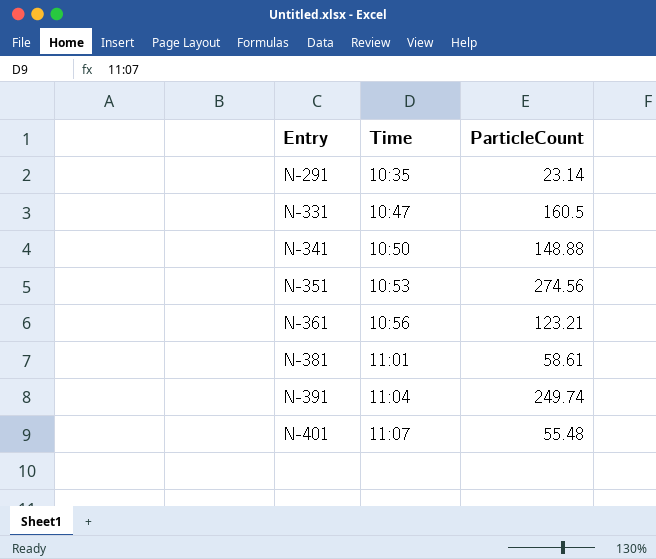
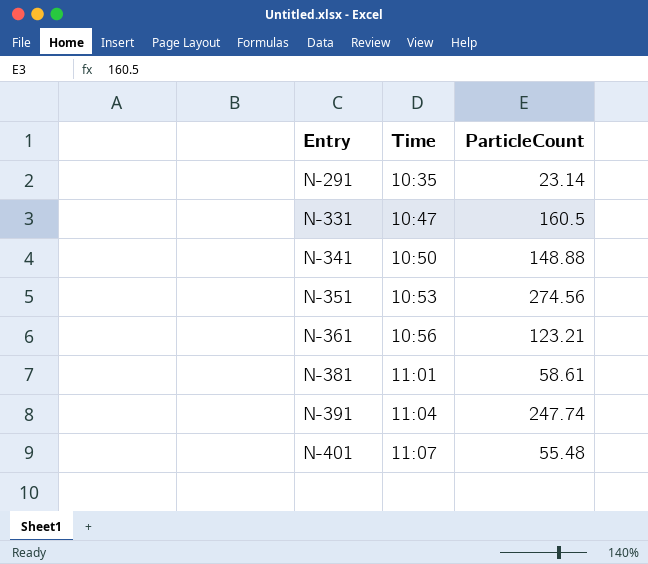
N-391 | ParticleCount: 249.74 -> 247.74

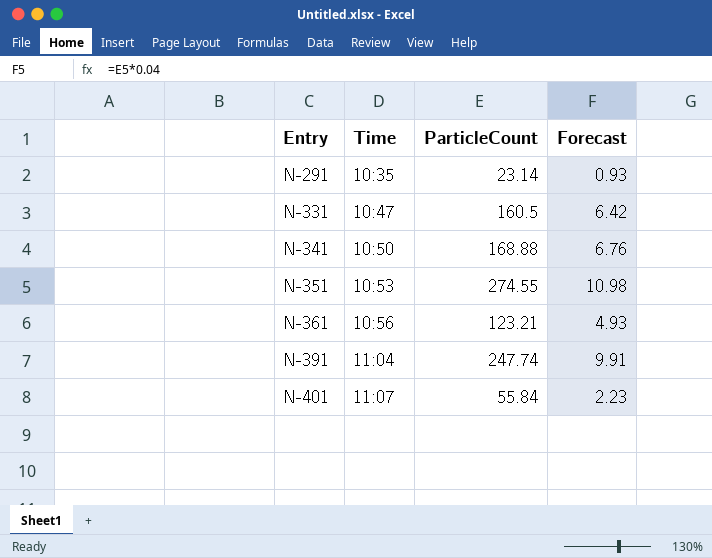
column Forecast | formula: none -> [ParticleCount] * 0.04
row N-381: 11:01 | 58.61 -> none
N-341 | ParticleCount: 148.88 -> 168.88
N-351 | ParticleCount: 274.56 -> 274.55
N-401 | ParticleCount: 55.48 -> 55.84

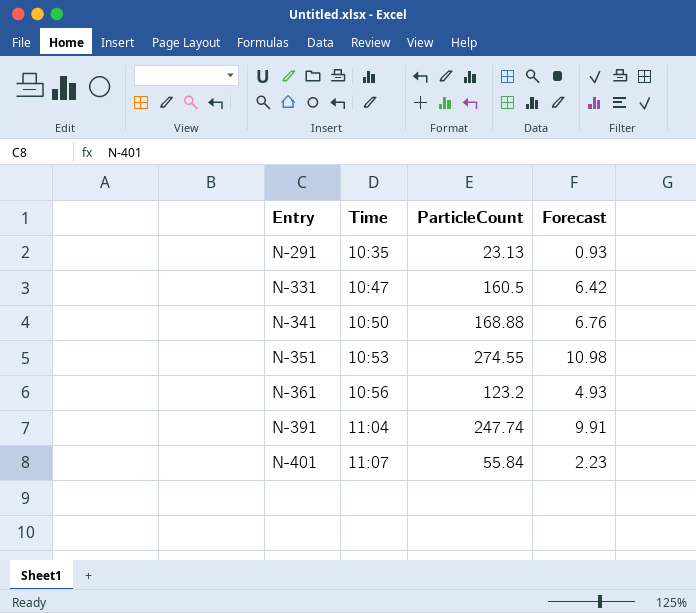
N-291 | ParticleCount: 23.14 -> 23.13
N-361 | ParticleCount: 123.21 -> 123.2

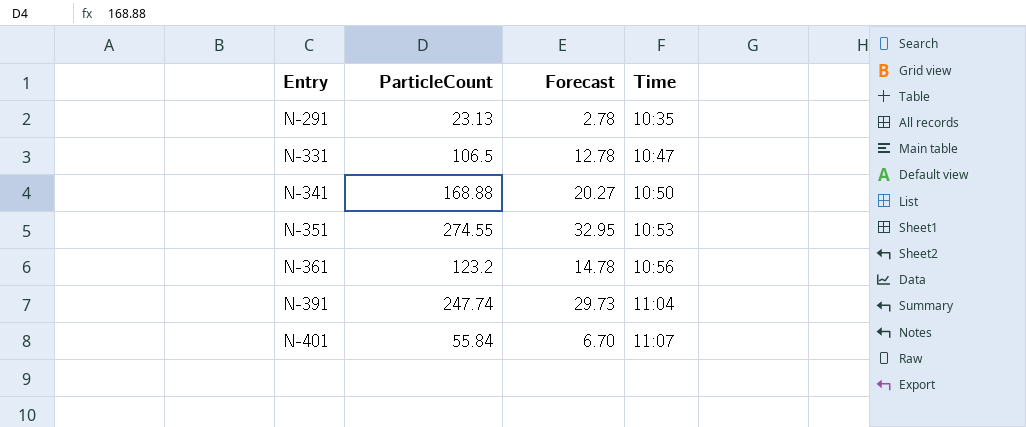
column Forecast | formula: [ParticleCount] * 0.04 -> [ParticleCount] * 0.12
column Time | position: 2 -> 4
N-331 | ParticleCount: 160.5 -> 106.5

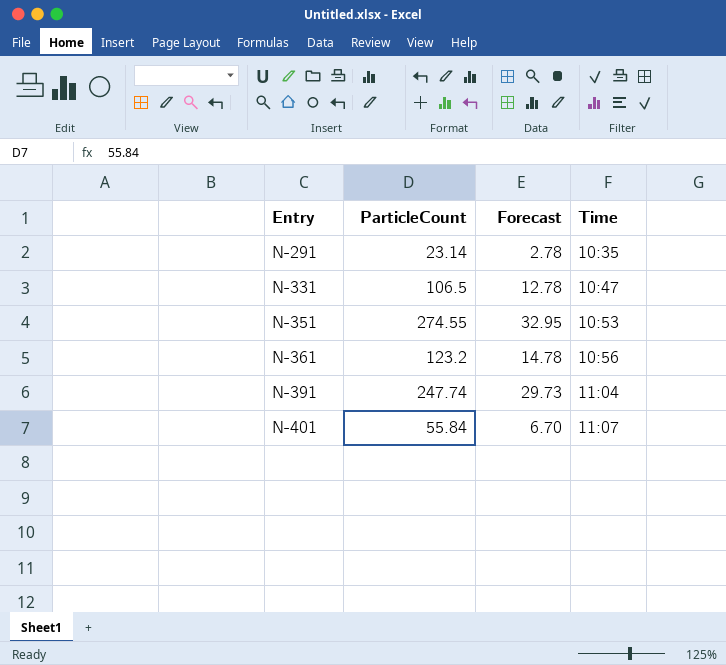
row N-341: 168.88 | 20.27 | 10:50 -> none
N-291 | ParticleCount: 23.13 -> 23.14

